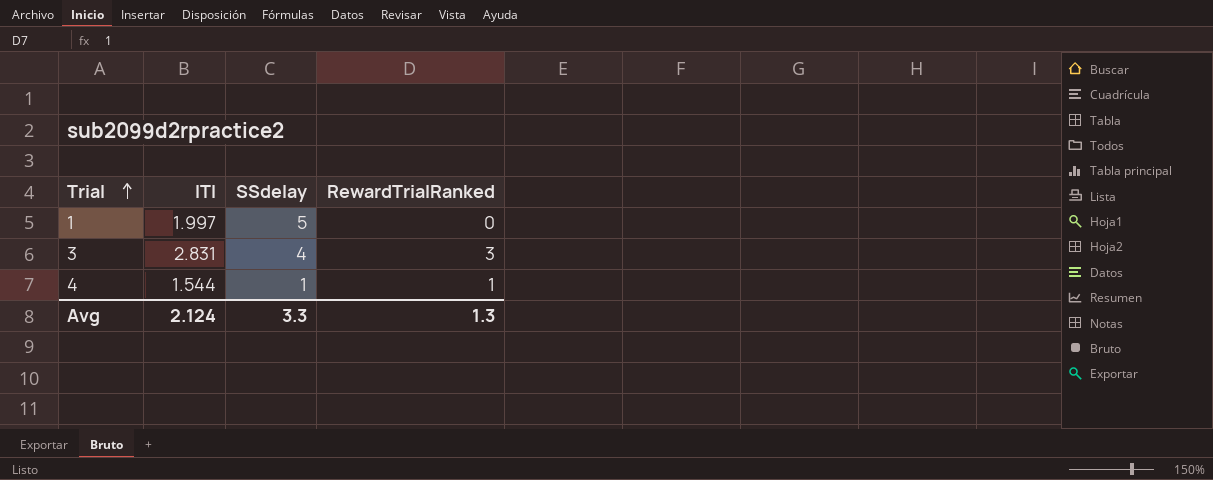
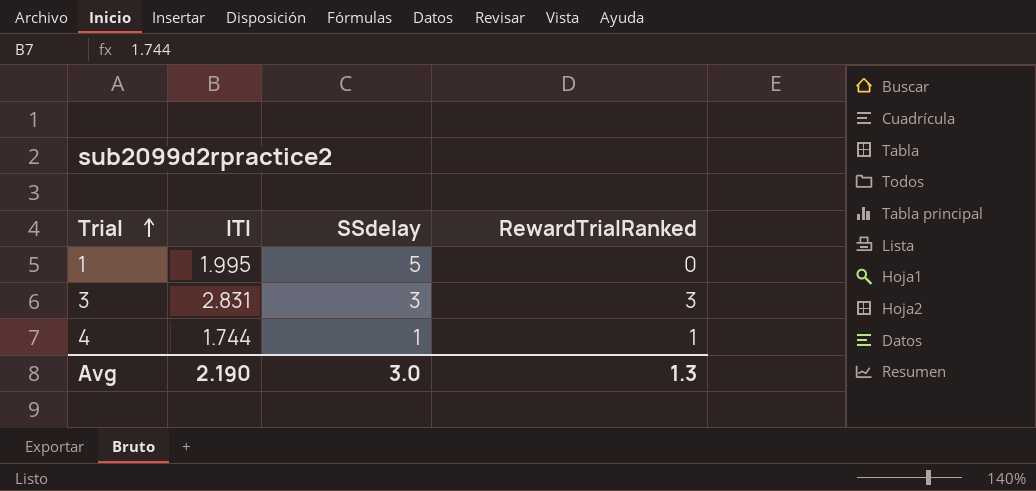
1 | ITI: 1.997 -> 1.995
3 | SSdelay: 4 -> 3
4 | ITI: 1.544 -> 1.744
Avg | ITI: 2.124 -> 2.190
Avg | SSdelay: 3.3 -> 3.0

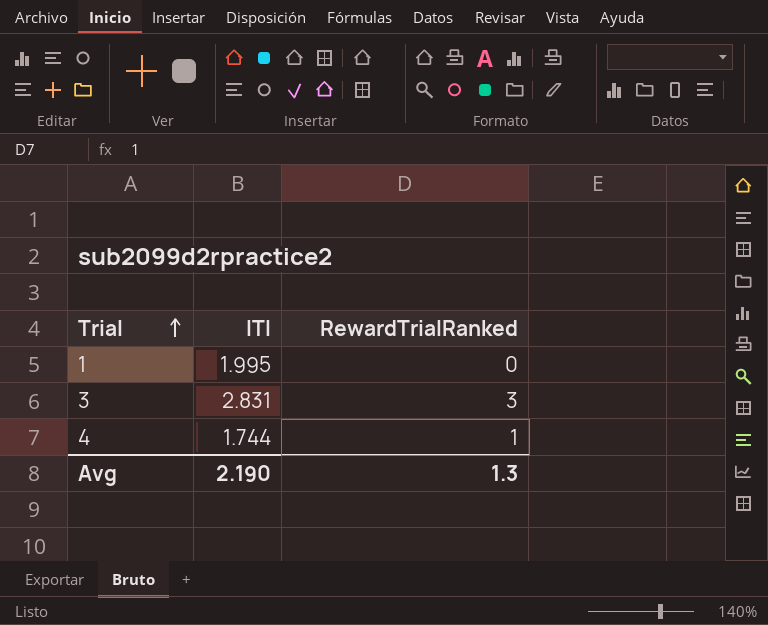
column SSdelay | position: 3 -> none

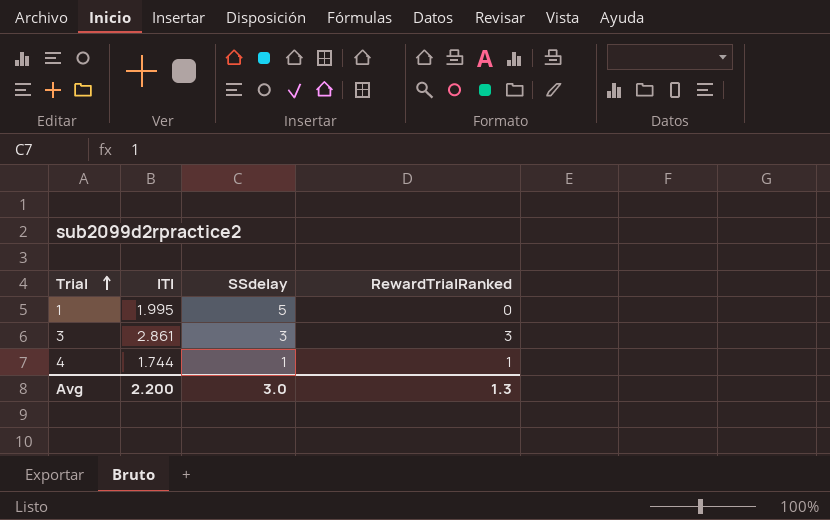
column SSdelay | position: none -> 3
3 | ITI: 2.831 -> 2.861
Avg | ITI: 2.190 -> 2.200

